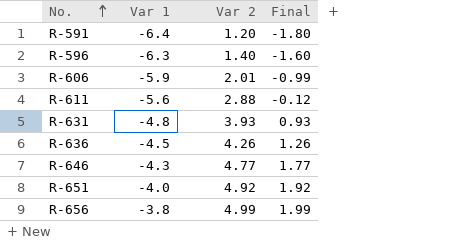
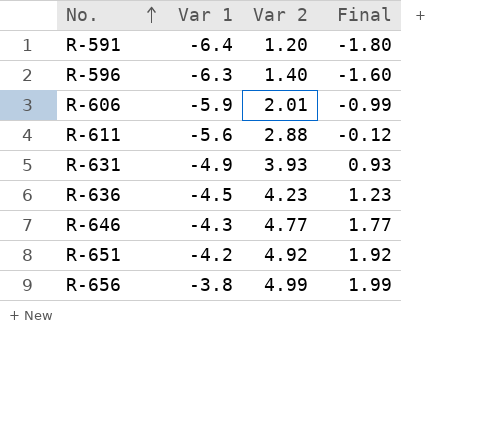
R-631 | Var 1: -4.8 -> -4.9
R-636 | Var 2: 4.26 -> 4.23
R-636 | Final: 1.26 -> 1.23
R-651 | Var 1: -4.0 -> -4.2

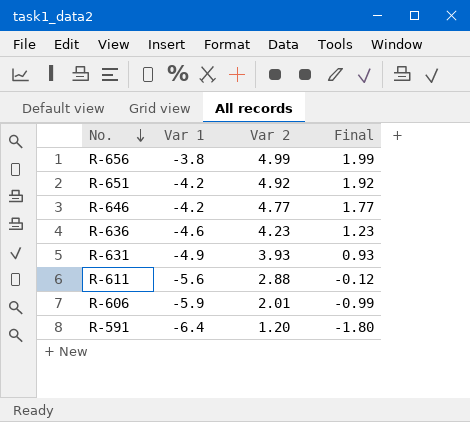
row order: No. ascending -> No. descending
row R-596: -6.3 | 1.40 | -1.60 -> none
R-646 | Var 1: -4.3 -> -4.2
R-636 | Var 1: -4.5 -> -4.6

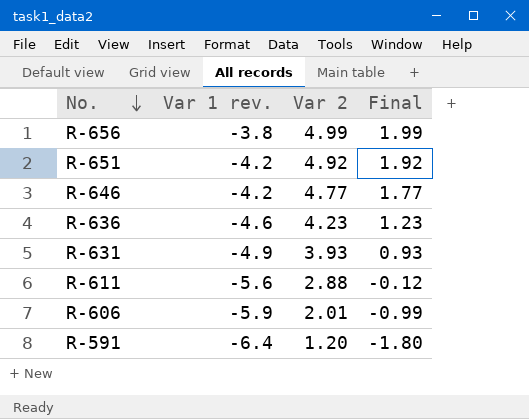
column name: Var 1 -> Var 1 rev.

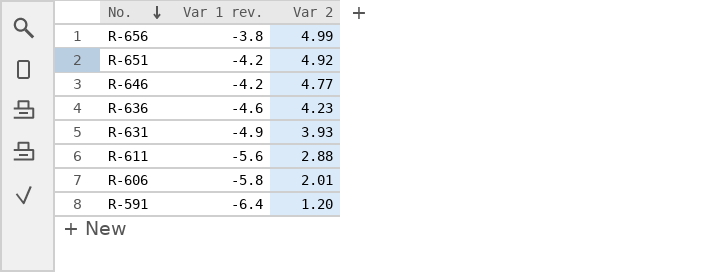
column Final | formula: [Var 2] - 3 -> none
R-606 | Var 1 rev.: -5.9 -> -5.8

